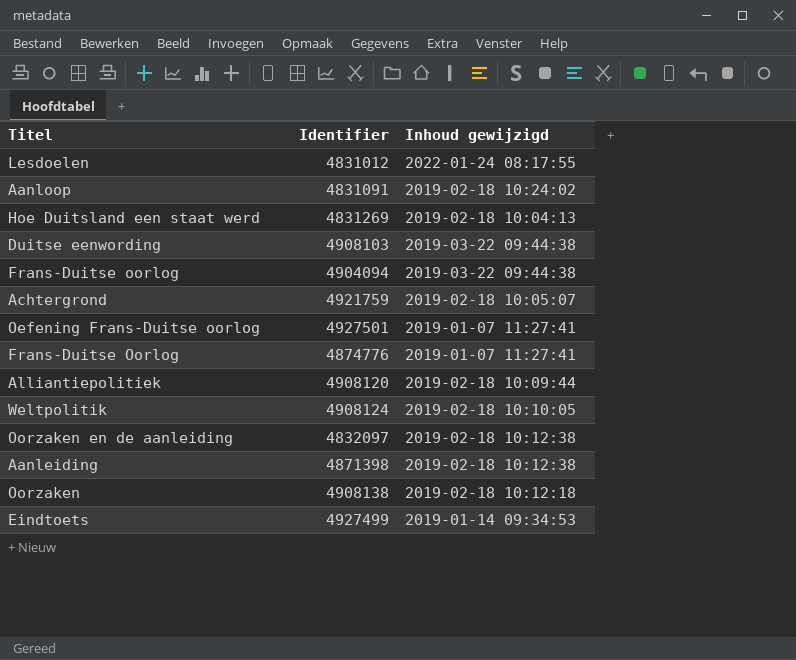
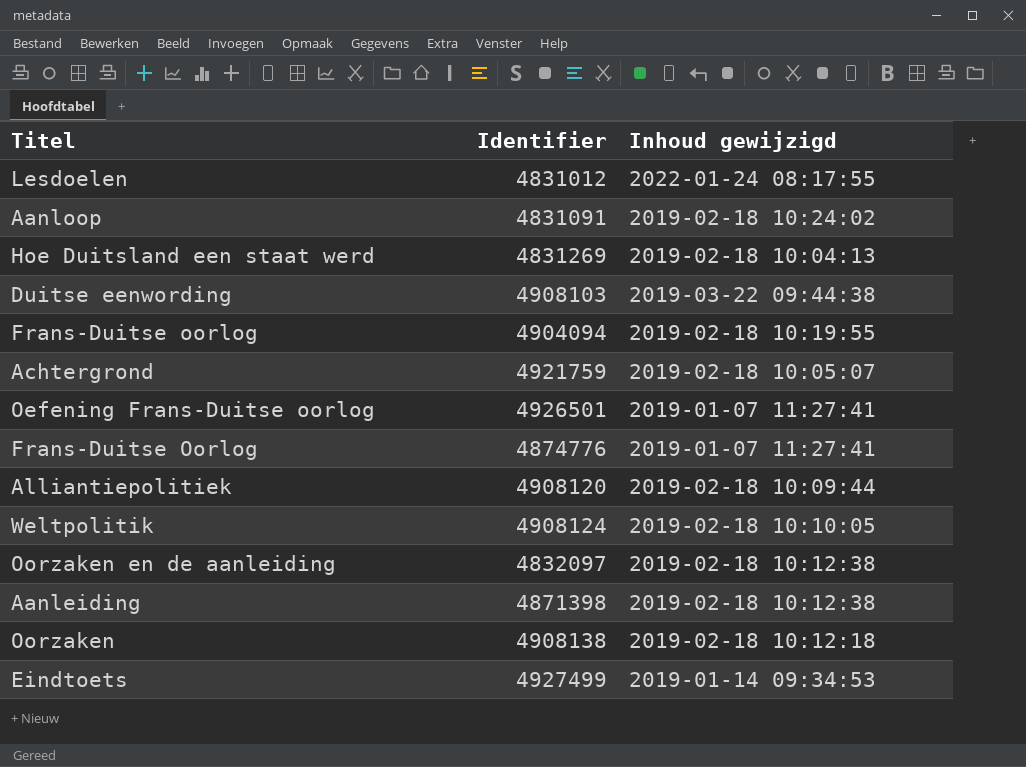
Frans-Duitse oorlog | Inhoud gewijzigd: 2019-03-22 09:44:38 -> 2019-02-18 10:19:55
Oefening Frans-Duitse oorlog | Identifier: 4927501 -> 4926501

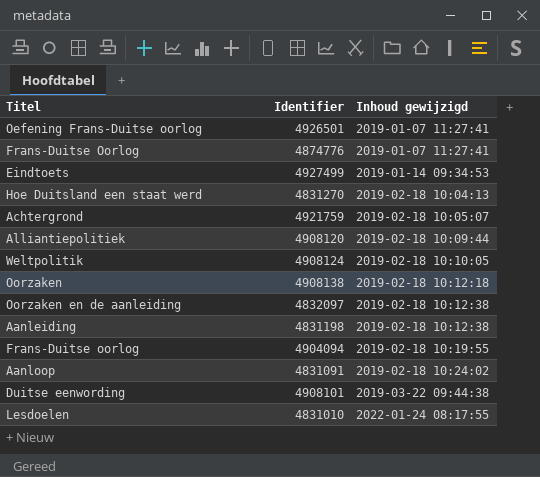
row order: none -> Inhoud gewijzigd ascending
Hoe Duitsland een staat werd | Identifier: 4831269 -> 4831270
Aanleiding | Identifier: 4871398 -> 4831198
Duitse eenwording | Identifier: 4908103 -> 4908101
Lesdoelen | Identifier: 4831012 -> 4831010

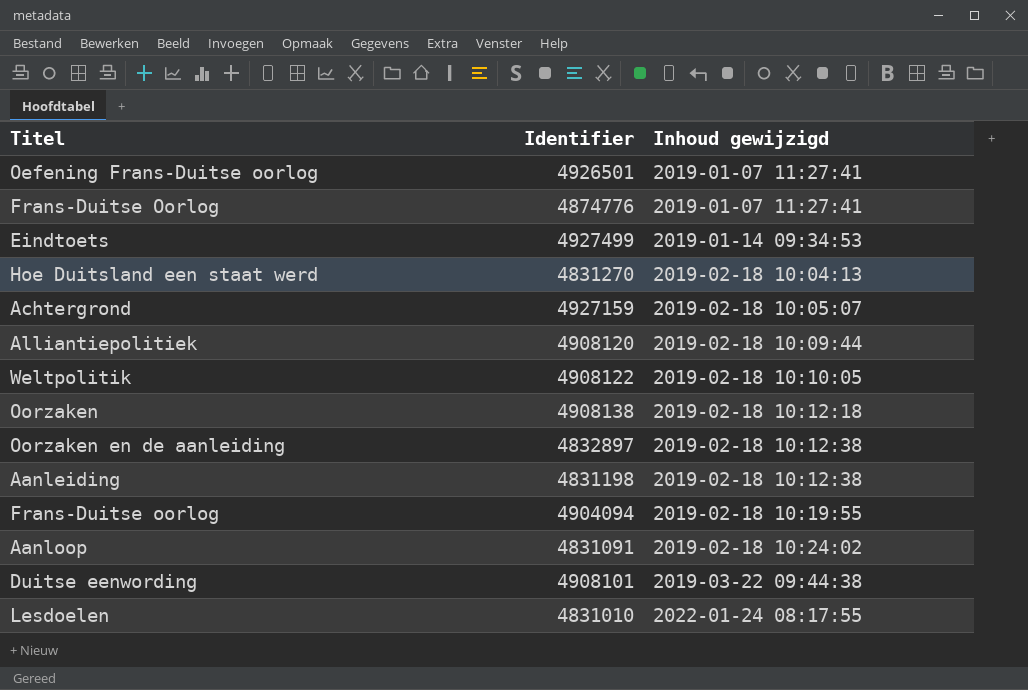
Achtergrond | Identifier: 4921759 -> 4927159
Weltpolitik | Identifier: 4908124 -> 4908122
Oorzaken en de aanleiding | Identifier: 4832097 -> 4832897

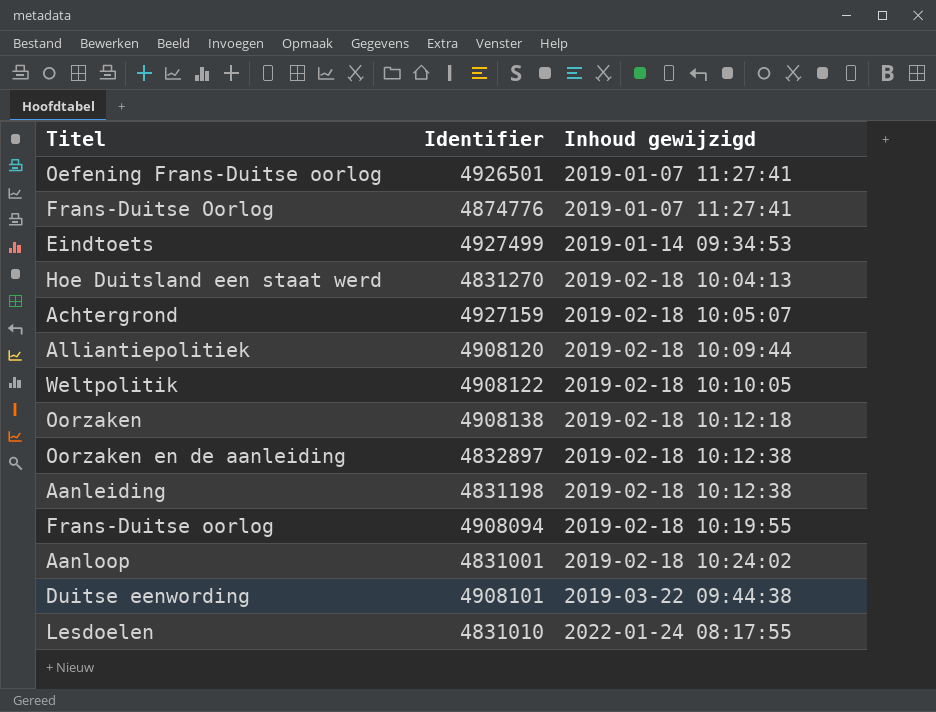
Frans-Duitse oorlog | Identifier: 4904094 -> 4908094
Aanloop | Identifier: 4831091 -> 4831001

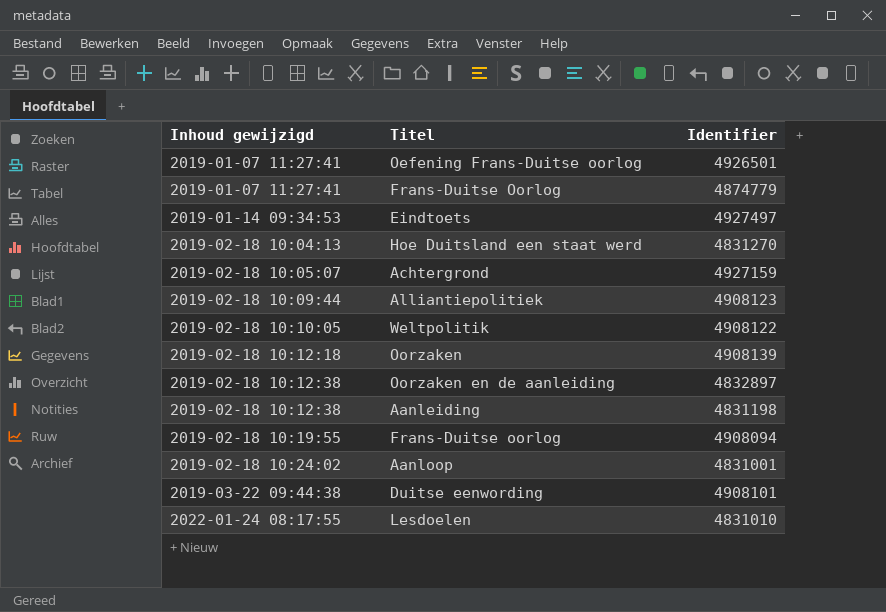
column Inhoud gewijzigd | position: 3 -> 1
Frans-Duitse Oorlog | Identifier: 4874776 -> 4874779
Eindtoets | Identifier: 4927499 -> 4927497
Alliantiepolitiek | Identifier: 4908120 -> 4908123
Oorzaken | Identifier: 4908138 -> 4908139

